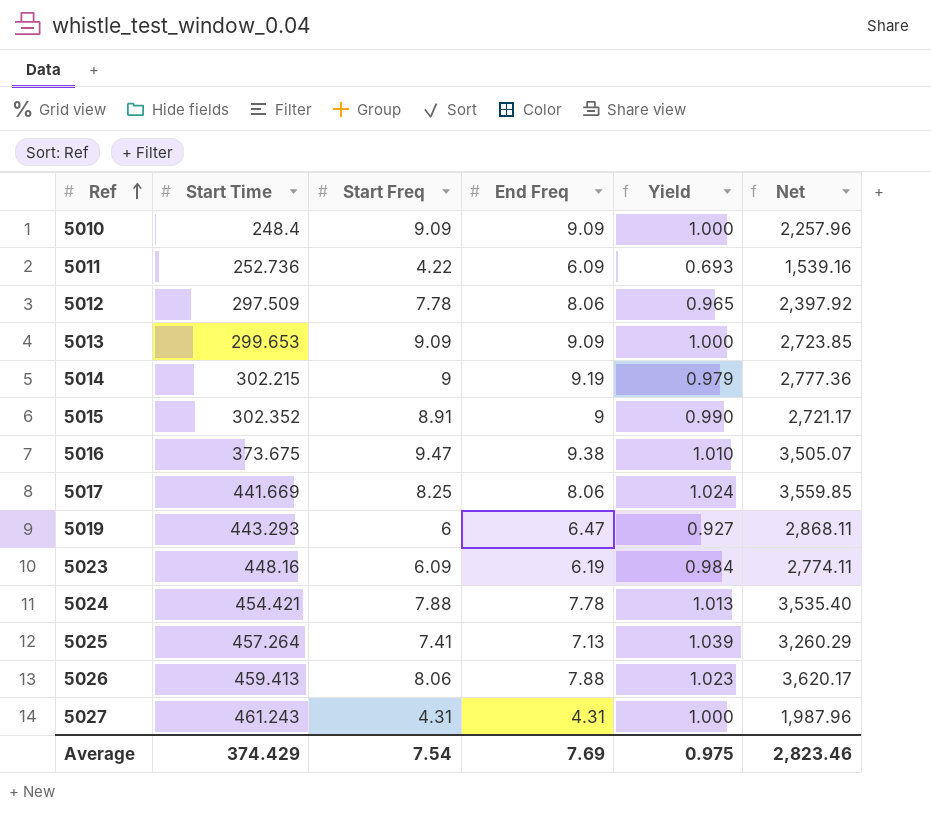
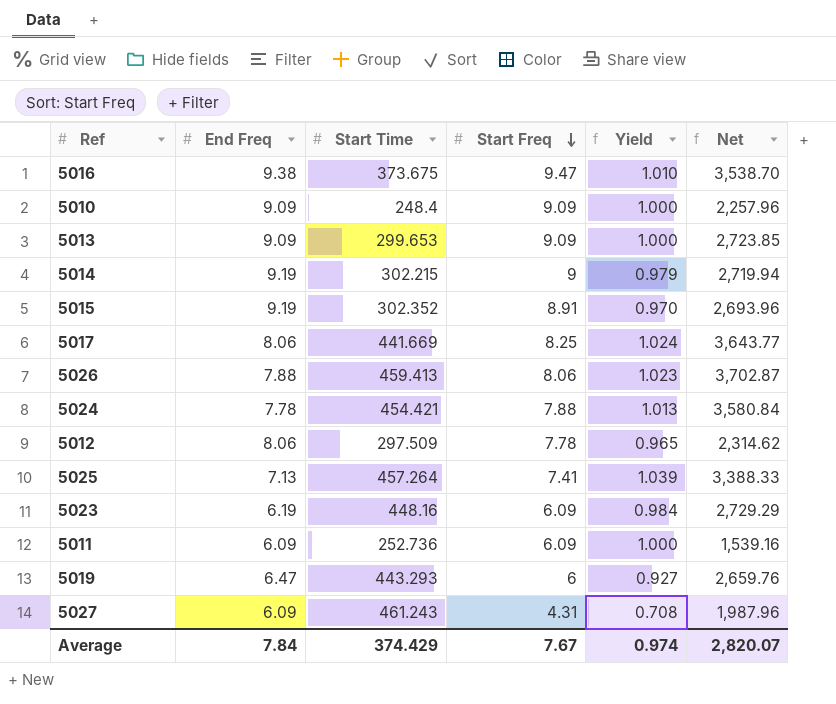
row order: Ref ascending -> Start Freq descending
column End Freq | position: 4 -> 2
column Net | formula: [Start Time] * [End Freq] -> [Start Time] * [Start Freq]
5015 | End Freq: 9 -> 9.19
5015 | Yield: 0.990 -> 0.970
5011 | Start Freq: 4.22 -> 6.09
5011 | Yield: 0.693 -> 1.000
5027 | End Freq: 4.31 -> 6.09
5027 | Yield: 1.000 -> 0.708
Average | End Freq: 7.69 -> 7.84
Average | Start Freq: 7.54 -> 7.67
Average | Yield: 0.975 -> 0.974
Average | Net: 2,823.46 -> 2,820.07

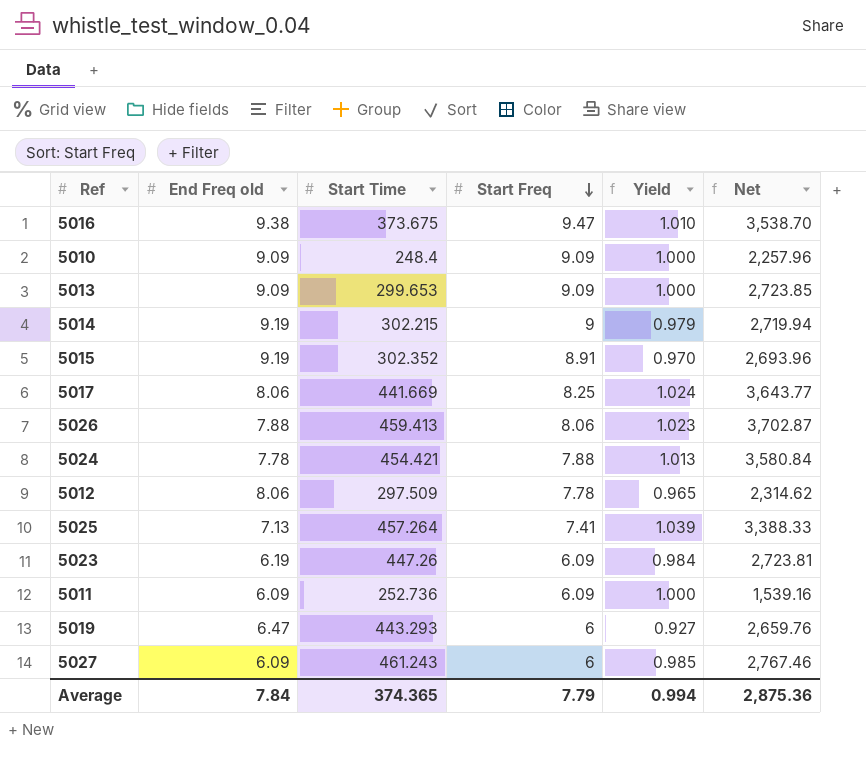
column name: End Freq -> End Freq old
5023 | Start Time: 448.16 -> 447.26
5023 | Net: 2,729.29 -> 2,723.81
5027 | Start Freq: 4.31 -> 6
5027 | Yield: 0.708 -> 0.985
5027 | Net: 1,987.96 -> 2,767.46
Average | Start Time: 374.429 -> 374.365
Average | Start Freq: 7.67 -> 7.79
Average | Yield: 0.974 -> 0.994
Average | Net: 2,820.07 -> 2,875.36

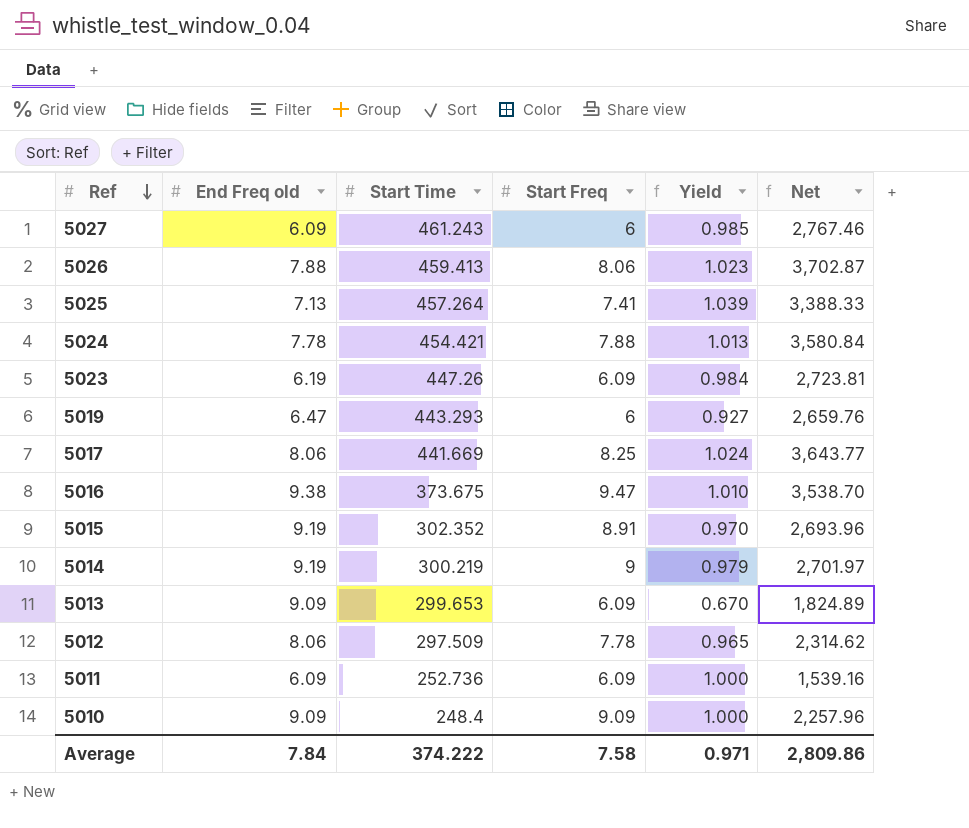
row order: Start Freq descending -> Ref descending
5014 | Start Time: 302.215 -> 300.219
5014 | Net: 2,719.94 -> 2,701.97
5013 | Start Freq: 9.09 -> 6.09
5013 | Yield: 1.000 -> 0.670
5013 | Net: 2,723.85 -> 1,824.89
Average | Start Time: 374.365 -> 374.222
Average | Start Freq: 7.79 -> 7.58
Average | Yield: 0.994 -> 0.971
Average | Net: 2,875.36 -> 2,809.86

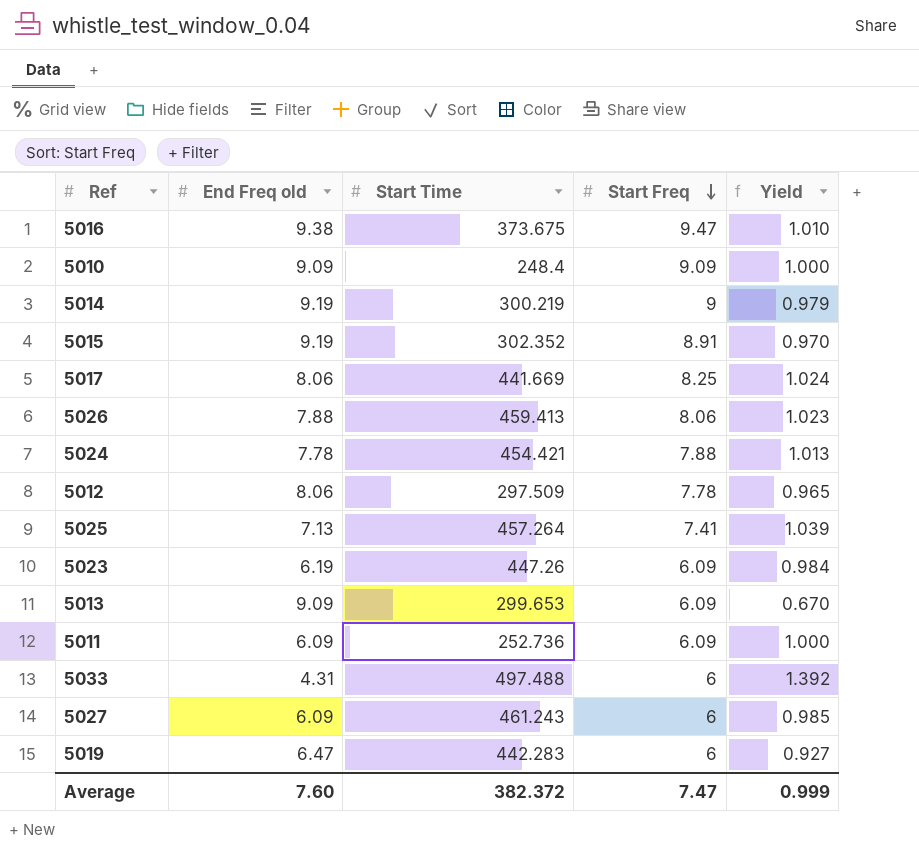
row order: Ref descending -> Start Freq descending
column Net | formula: [Start Time] * [Start Freq] -> none
row 5033: none -> 4.31 | 497.488 | 6 | 1.392
5019 | Start Time: 443.293 -> 442.283
Average | End Freq old: 7.84 -> 7.60
Average | Start Time: 374.222 -> 382.372
Average | Start Freq: 7.58 -> 7.47
Average | Yield: 0.971 -> 0.999

